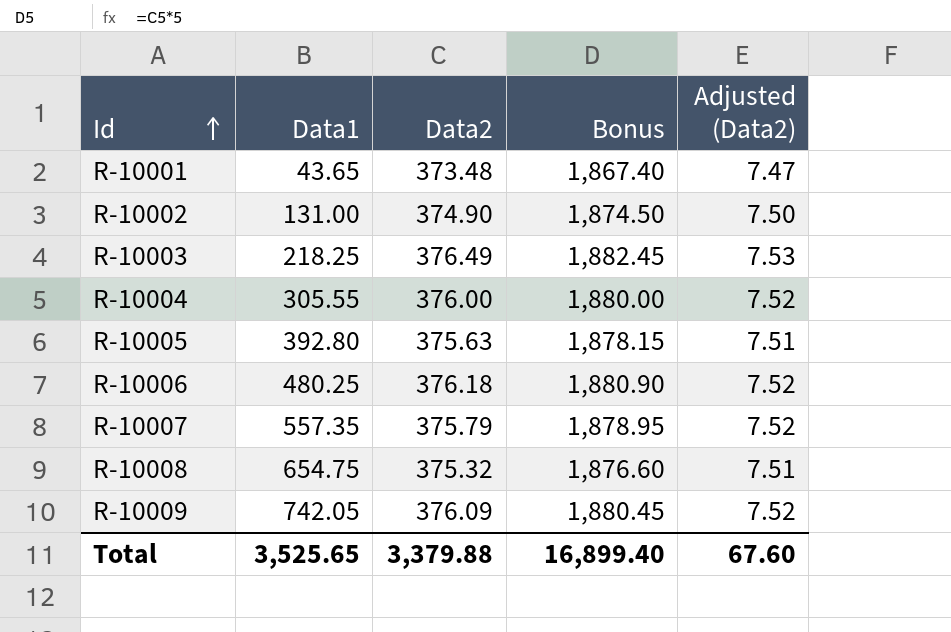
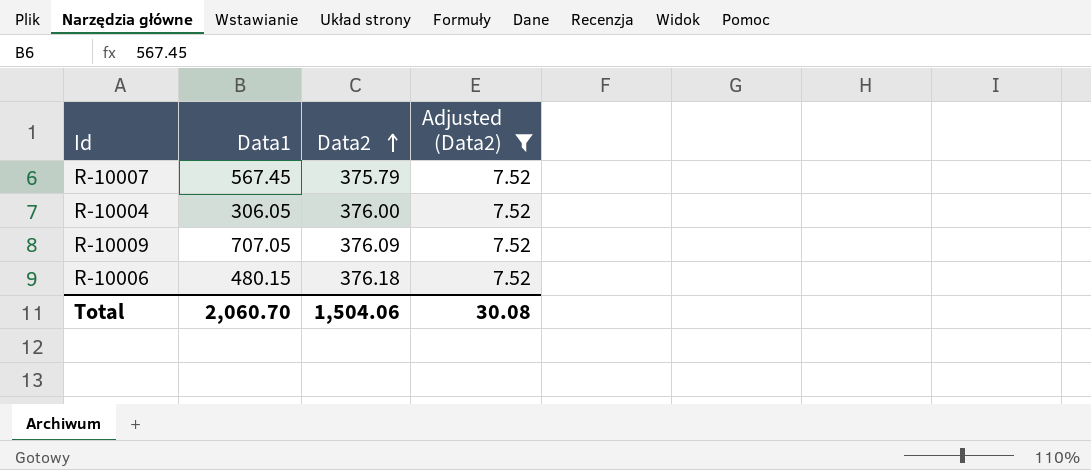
filter: none -> Adjusted (Data2) = 7.52
row order: Id ascending -> Data2 ascending
column Bonus | formula: [Data2] * 5 -> none
R-10007 | Data1: 557.35 -> 567.45
R-10004 | Data1: 305.55 -> 306.05
R-10009 | Data1: 742.05 -> 707.05
R-10006 | Data1: 480.25 -> 480.15
Total | Data1: 3,525.65 -> 2,060.70
Total | Data2: 3,379.88 -> 1,504.06
Total | Adjusted (Data2): 67.60 -> 30.08

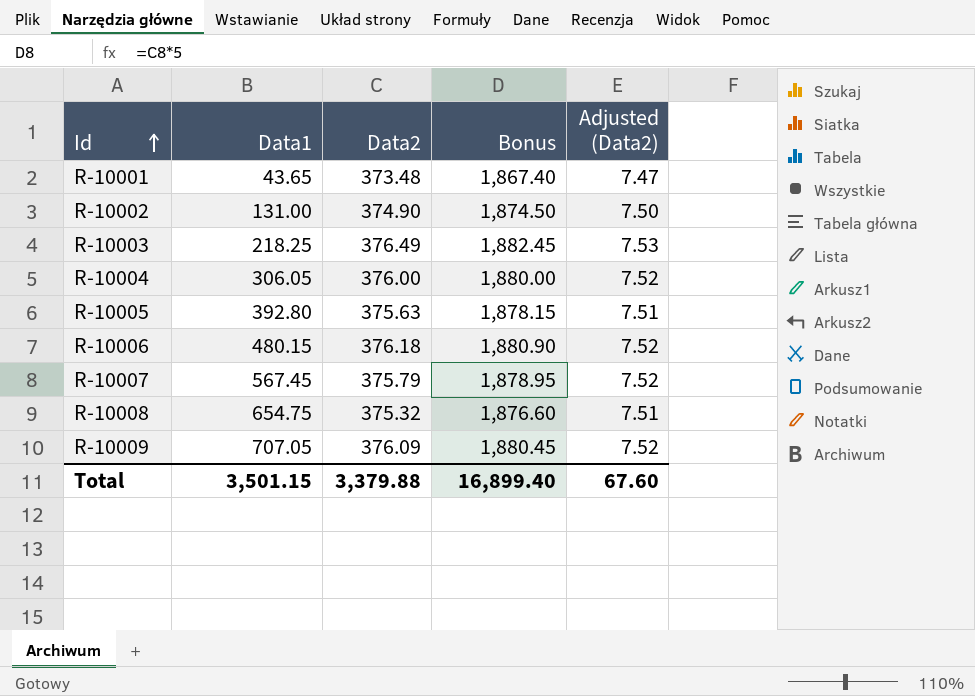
filter: Adjusted (Data2) = 7.52 -> none
row order: Data2 ascending -> Id ascending
column Bonus | formula: none -> [Data2] * 5
Total | Data1: 2,060.70 -> 3,501.15
Total | Data2: 1,504.06 -> 3,379.88
Total | Adjusted (Data2): 30.08 -> 67.60

